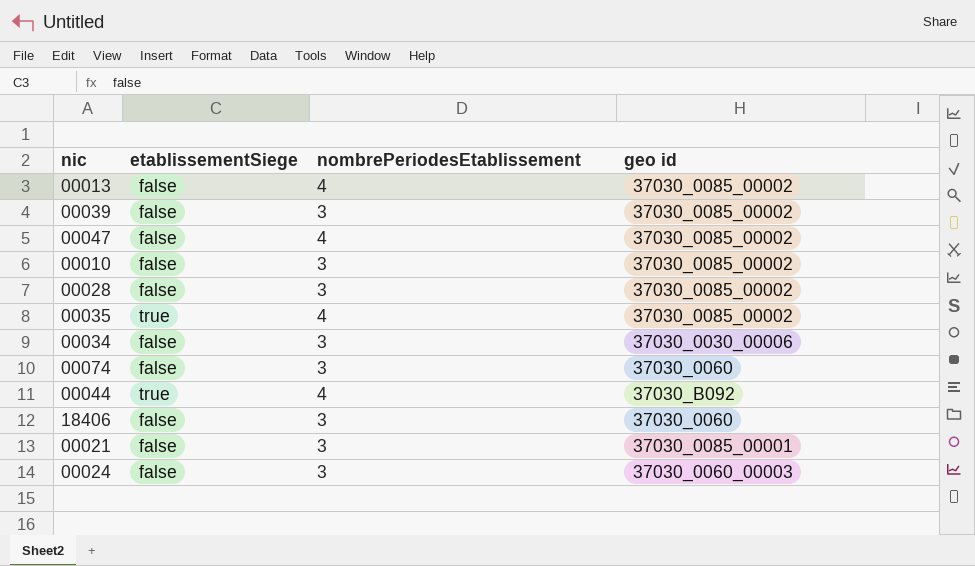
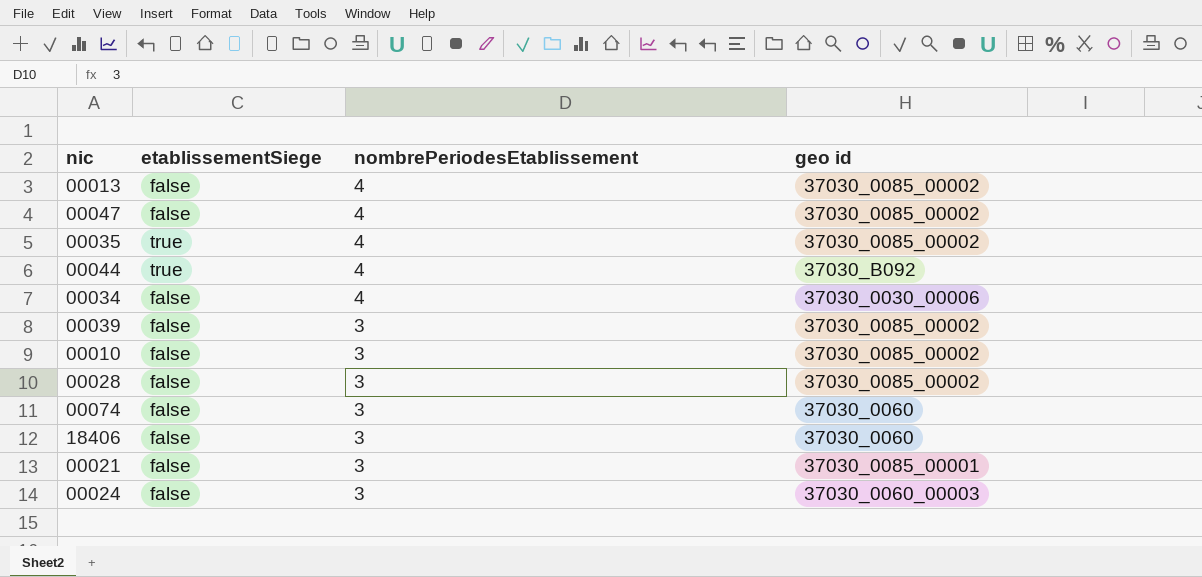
row order: none -> nombrePeriodesEtablissement descending
00034 | nombrePeriodesEtablissement: 3 -> 4

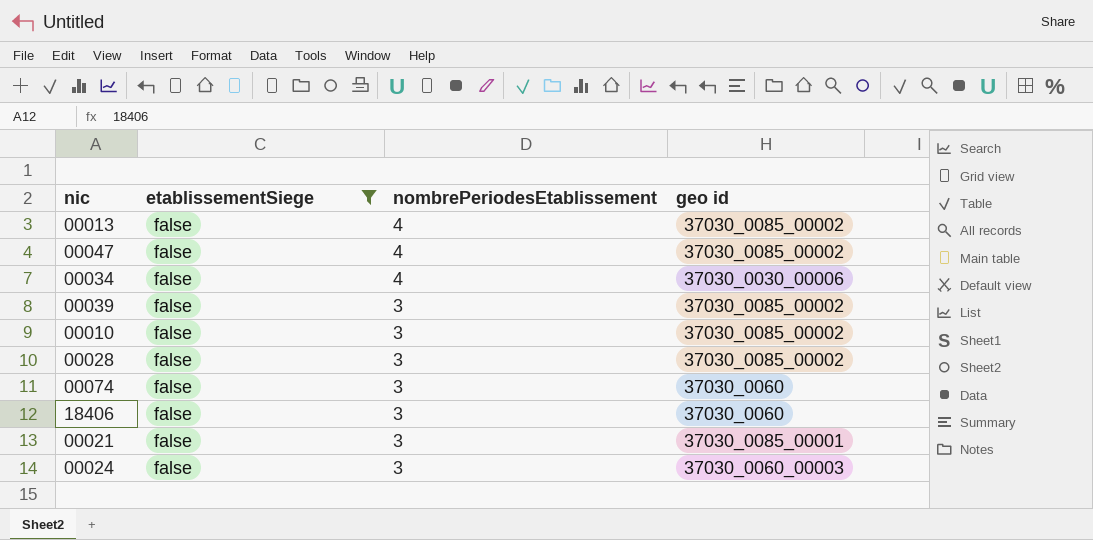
filter: none -> etablissementSiege = false

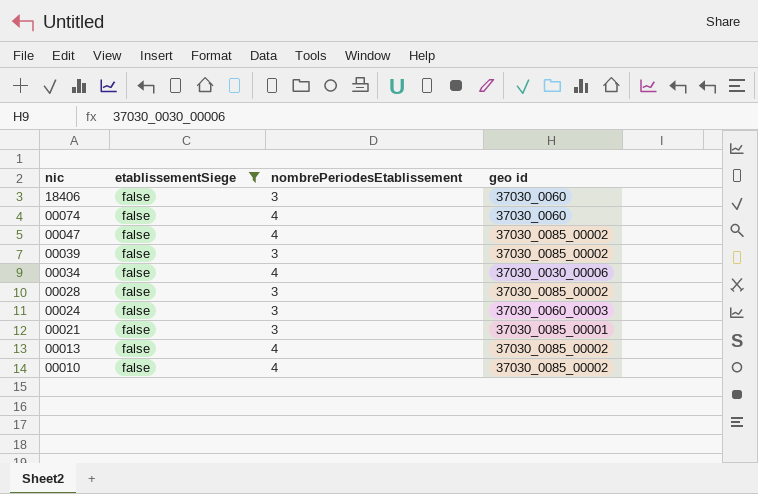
row order: nombrePeriodesEtablissement descending -> nic descending
00074 | nombrePeriodesEtablissement: 3 -> 4
00010 | nombrePeriodesEtablissement: 3 -> 4

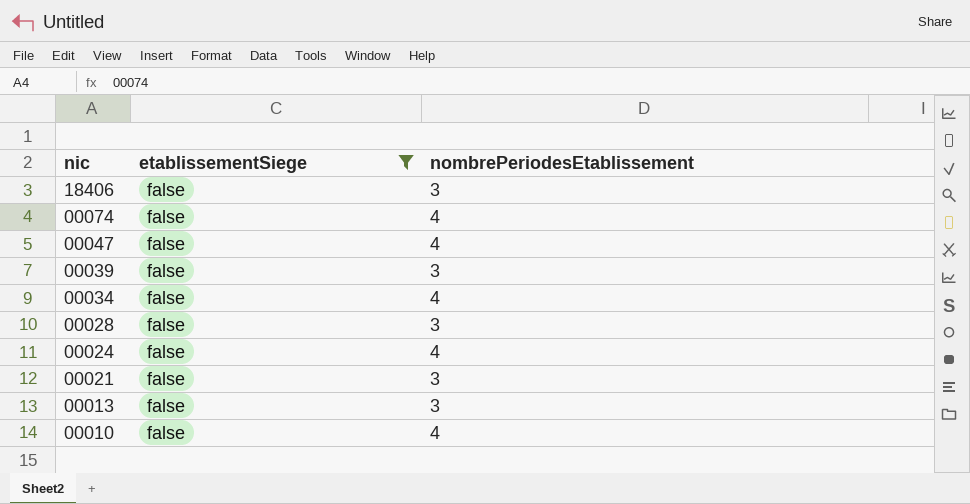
column geo id | position: 4 -> none
00024 | nombrePeriodesEtablissement: 3 -> 4
00013 | nombrePeriodesEtablissement: 4 -> 3

